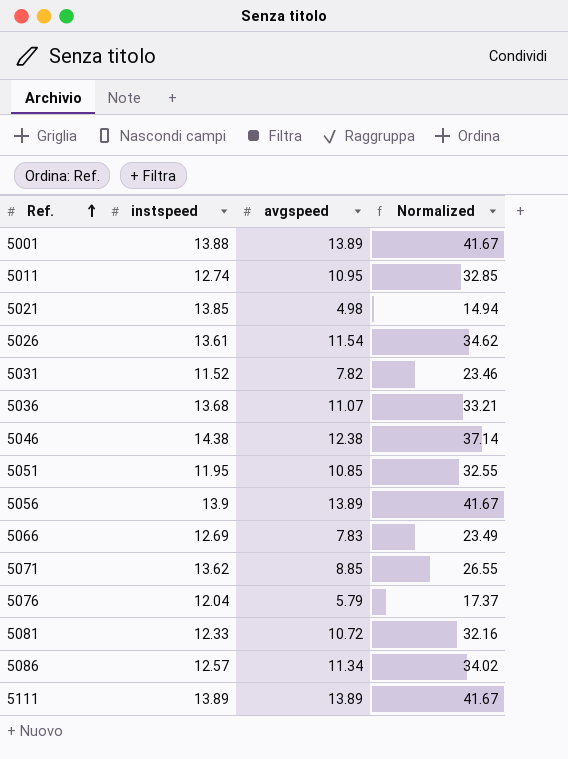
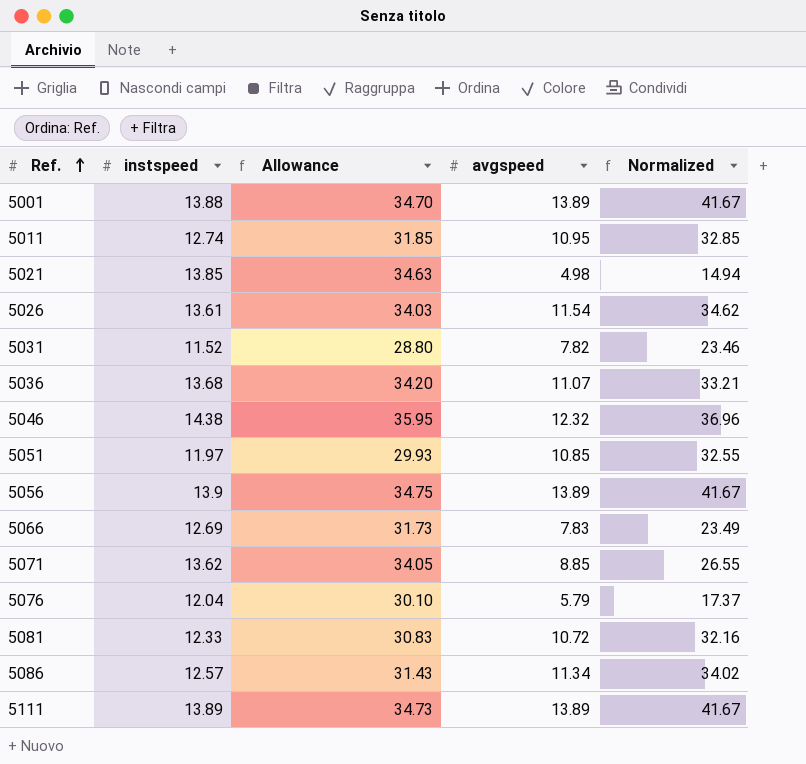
column Allowance | formula: none -> [instspeed] * 2.5
5046 | avgspeed: 12.38 -> 12.32
5046 | Normalized: 37.14 -> 36.96
5051 | instspeed: 11.95 -> 11.97

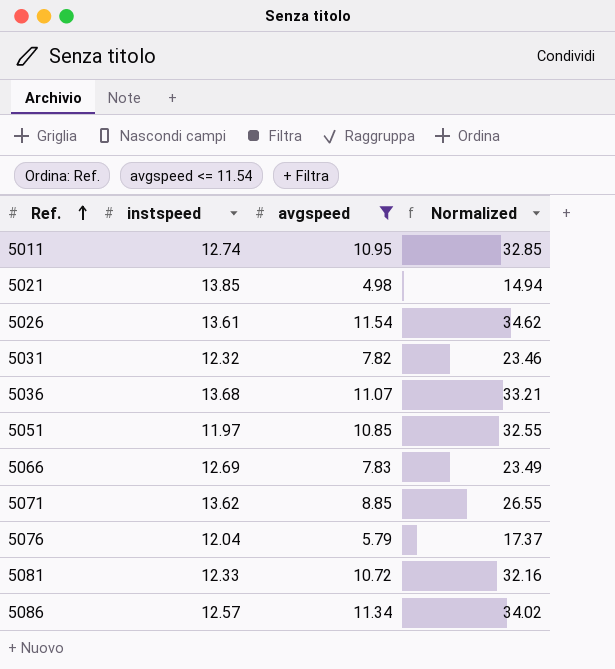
filter: none -> avgspeed <= 11.54
column Allowance | formula: [instspeed] * 2.5 -> none
5031 | instspeed: 11.52 -> 12.32

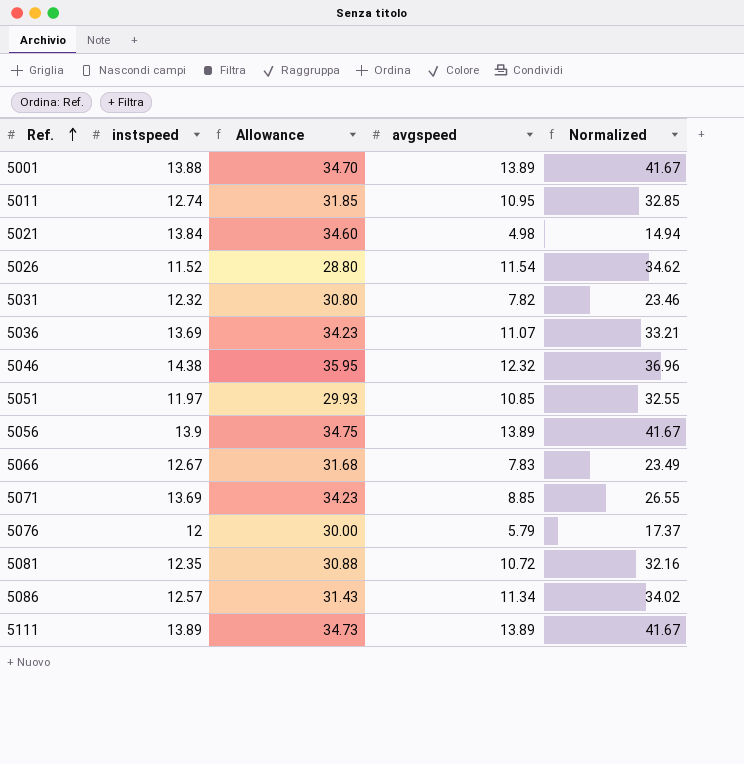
filter: avgspeed <= 11.54 -> none
column Allowance | formula: none -> [instspeed] * 2.5
5021 | instspeed: 13.85 -> 13.84
5026 | instspeed: 13.61 -> 11.52
5036 | instspeed: 13.68 -> 13.69
5066 | instspeed: 12.69 -> 12.67
5071 | instspeed: 13.62 -> 13.69
5076 | instspeed: 12.04 -> 12
5081 | instspeed: 12.33 -> 12.35

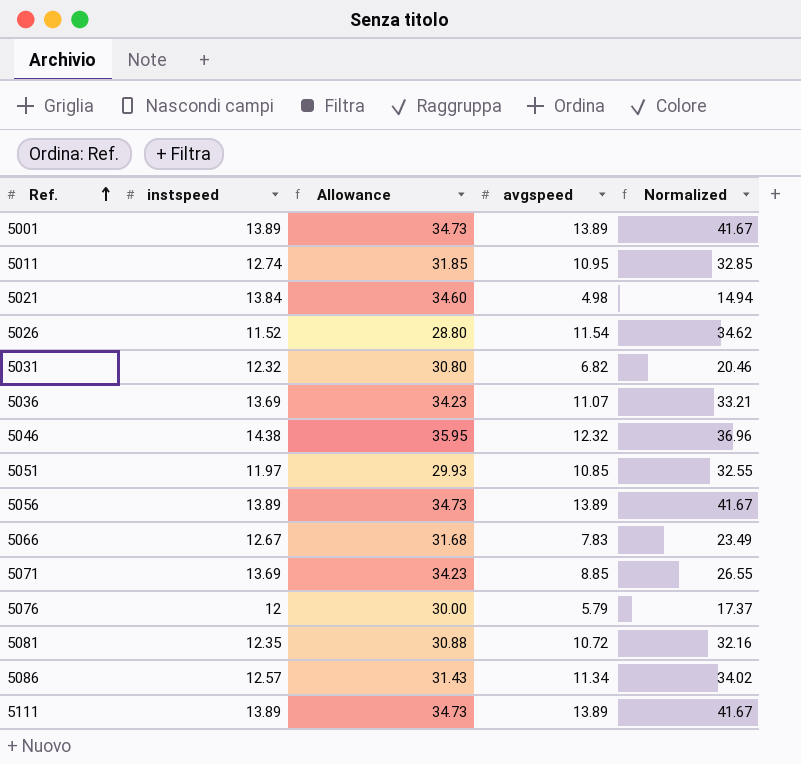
5001 | instspeed: 13.88 -> 13.89
5001 | Allowance: 34.70 -> 34.73
5031 | avgspeed: 7.82 -> 6.82
5031 | Normalized: 23.46 -> 20.46
5056 | instspeed: 13.9 -> 13.89
5056 | Allowance: 34.75 -> 34.73

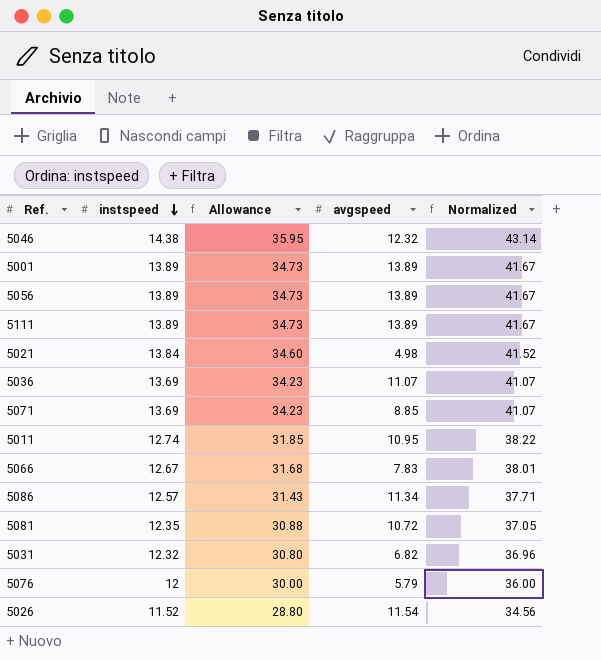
row order: Ref. ascending -> instspeed descending
column Normalized | formula: [avgspeed] * 3 -> [instspeed] * 3
row 5051: 11.97 | 29.93 | 10.85 | 32.55 -> none

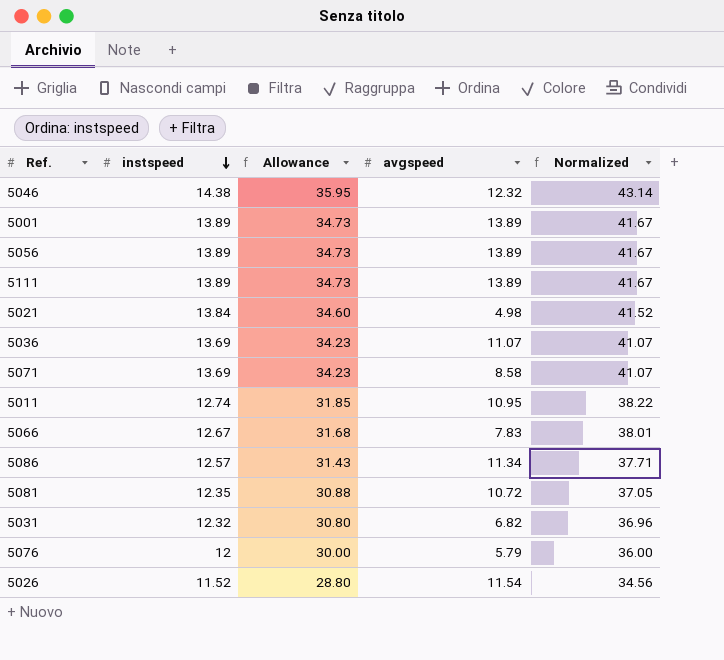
5071 | avgspeed: 8.85 -> 8.58

